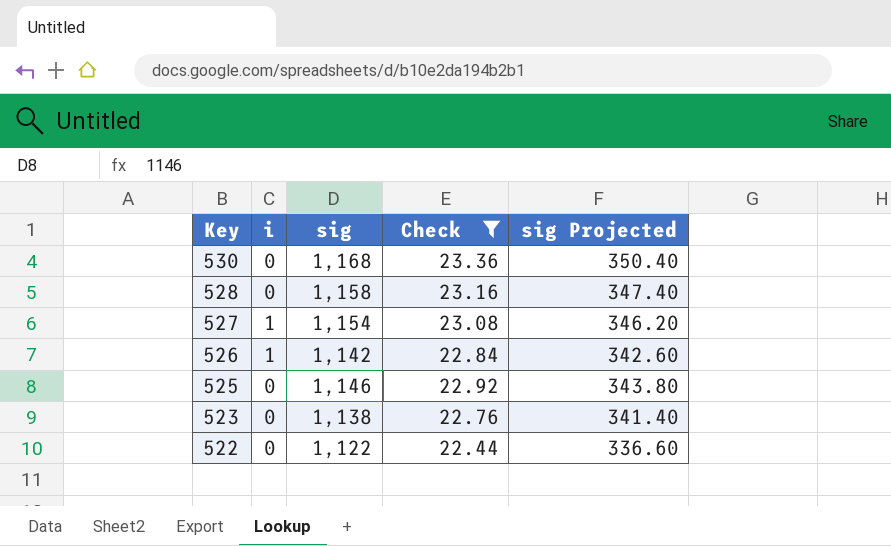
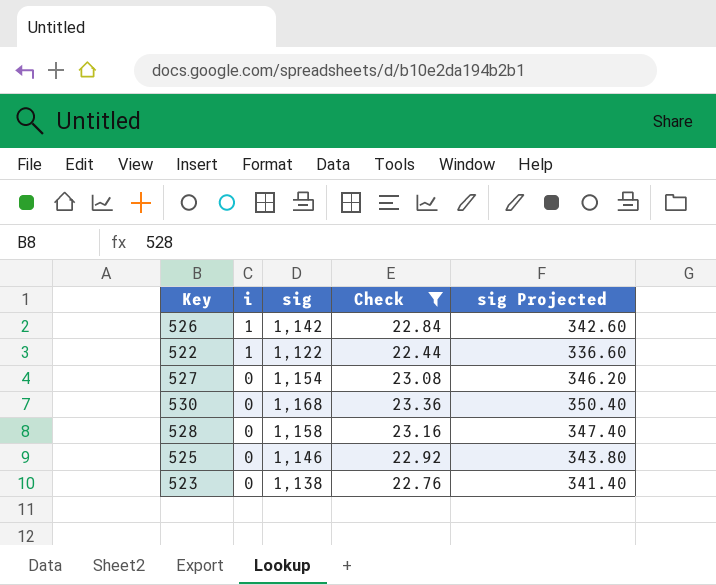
row order: Key descending -> i descending
522 | i: 0 -> 1
527 | i: 1 -> 0

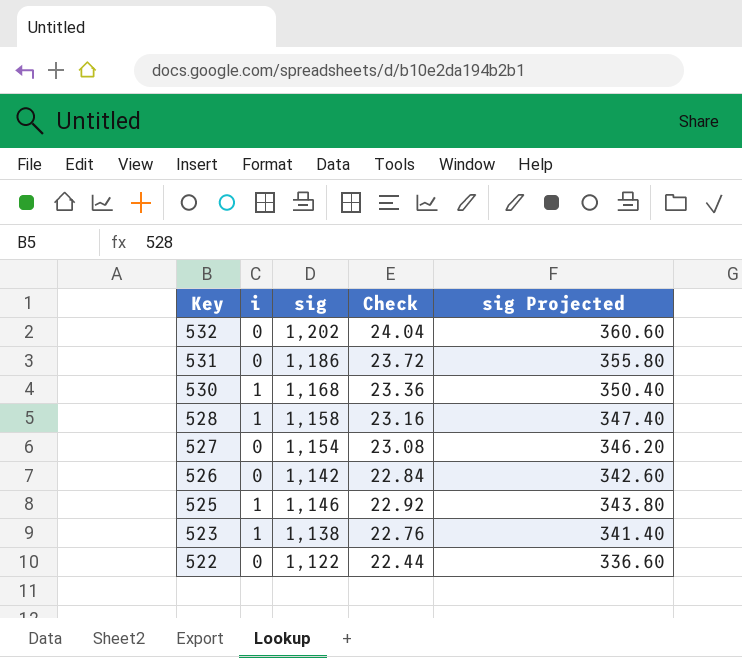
filter: Check <= 23.36 -> none
row order: i descending -> Key descending
530 | i: 0 -> 1
528 | i: 0 -> 1
526 | i: 1 -> 0
525 | i: 0 -> 1
523 | i: 0 -> 1
522 | i: 1 -> 0

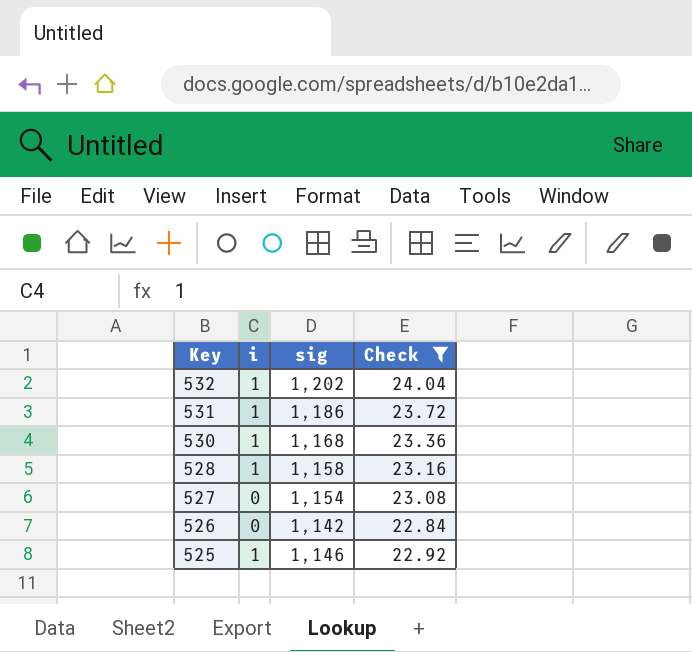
filter: none -> Check >= 22.84
column sig Projected | formula: [sig] * 0.3 -> none
532 | i: 0 -> 1
531 | i: 0 -> 1

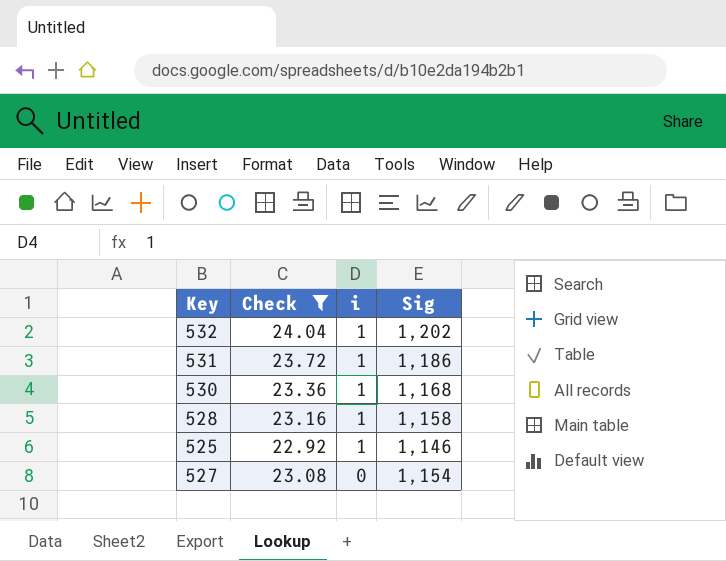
row order: Key descending -> i descending
column Check | position: 4 -> 2
column name: sig -> Sig
row 526: 0 | 1,142 | 22.84 -> none

